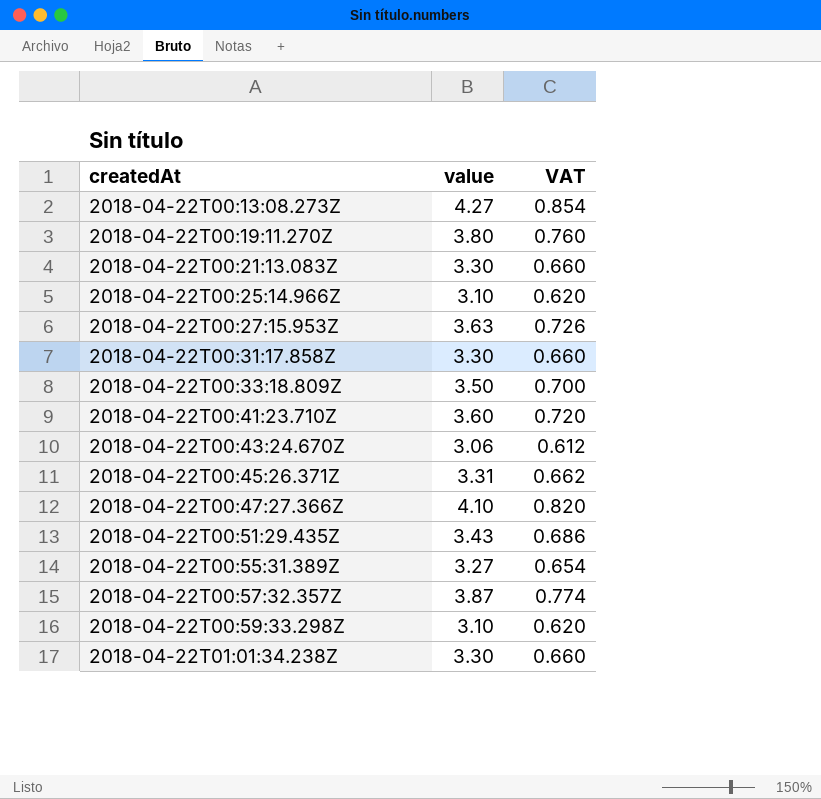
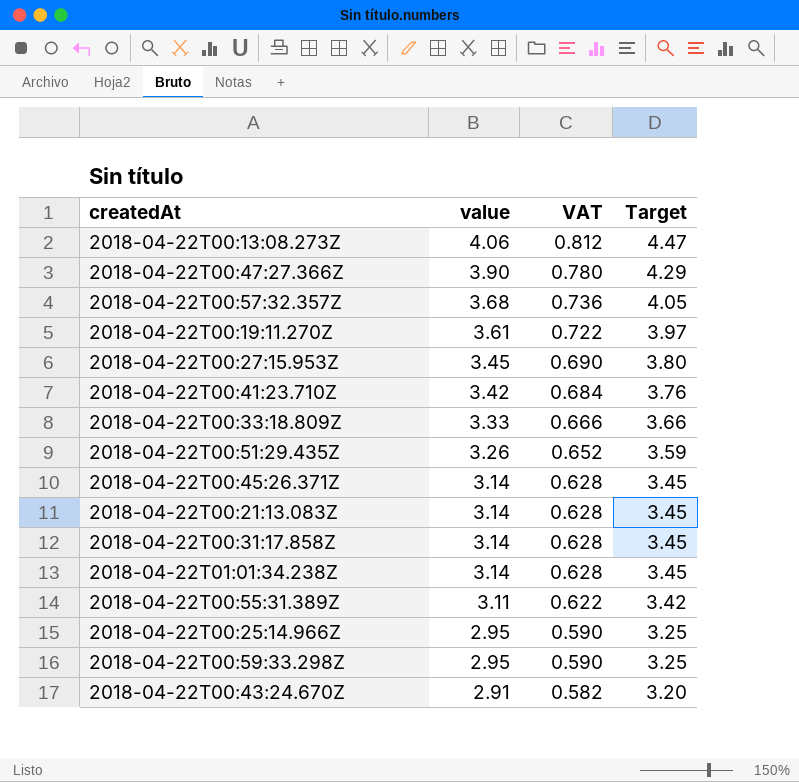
row order: createdAt ascending -> value descending
column Target | formula: none -> [value] * 1.1
2018-04-22T00:13:08.273Z | value: 4.27 -> 4.06
2018-04-22T00:13:08.273Z | VAT: 0.854 -> 0.812
2018-04-22T00:47:27.366Z | value: 4.10 -> 3.90
2018-04-22T00:47:27.366Z | VAT: 0.820 -> 0.780
2018-04-22T00:57:32.357Z | value: 3.87 -> 3.68
2018-04-22T00:57:32.357Z | VAT: 0.774 -> 0.736
2018-04-22T00:19:11.270Z | value: 3.80 -> 3.61
2018-04-22T00:19:11.270Z | VAT: 0.760 -> 0.722
2018-04-22T00:27:15.953Z | value: 3.63 -> 3.45
2018-04-22T00:27:15.953Z | VAT: 0.726 -> 0.690
2018-04-22T00:41:23.710Z | value: 3.60 -> 3.42
2018-04-22T00:41:23.710Z | VAT: 0.720 -> 0.684
2018-04-22T00:33:18.809Z | value: 3.50 -> 3.33
2018-04-22T00:33:18.809Z | VAT: 0.700 -> 0.666
2018-04-22T00:51:29.435Z | value: 3.43 -> 3.26
2018-04-22T00:51:29.435Z | VAT: 0.686 -> 0.652
2018-04-22T00:45:26.371Z | value: 3.31 -> 3.14
2018-04-22T00:45:26.371Z | VAT: 0.662 -> 0.628
2018-04-22T00:21:13.083Z | value: 3.30 -> 3.14
2018-04-22T00:21:13.083Z | VAT: 0.660 -> 0.628
2018-04-22T00:31:17.858Z | value: 3.30 -> 3.14
2018-04-22T00:31:17.858Z | VAT: 0.660 -> 0.628
2018-04-22T01:01:34.238Z | value: 3.30 -> 3.14
2018-04-22T01:01:34.238Z | VAT: 0.660 -> 0.628
2018-04-22T00:55:31.389Z | value: 3.27 -> 3.11
2018-04-22T00:55:31.389Z | VAT: 0.654 -> 0.622
2018-04-22T00:25:14.966Z | value: 3.10 -> 2.95
2018-04-22T00:25:14.966Z | VAT: 0.620 -> 0.590
2018-04-22T00:59:33.298Z | value: 3.10 -> 2.95
2018-04-22T00:59:33.298Z | VAT: 0.620 -> 0.590
2018-04-22T00:43:24.670Z | value: 3.06 -> 2.91
2018-04-22T00:43:24.670Z | VAT: 0.612 -> 0.582

